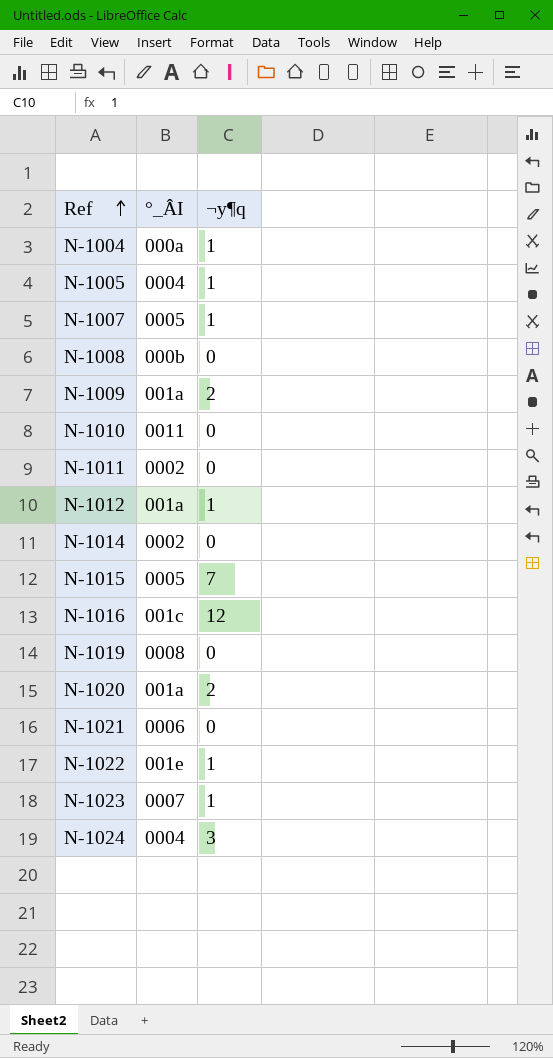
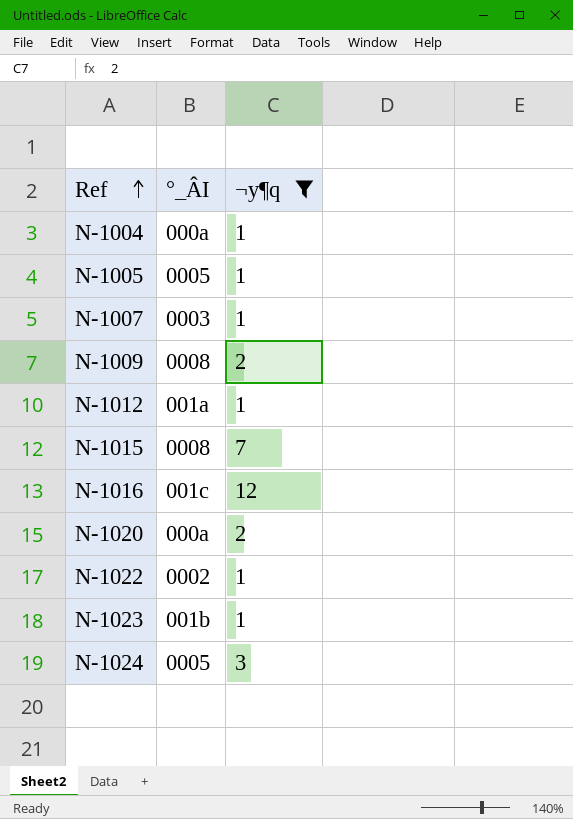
filter: none -> ¬y¶q != 0
N-1005 | °_ÂI: 0004 -> 0005
N-1007 | °_ÂI: 0005 -> 0003
N-1009 | °_ÂI: 001a -> 0008
N-1015 | °_ÂI: 0005 -> 0008
N-1020 | °_ÂI: 001a -> 000a
N-1022 | °_ÂI: 001e -> 0002
N-1023 | °_ÂI: 0007 -> 001b
N-1024 | °_ÂI: 0004 -> 0005

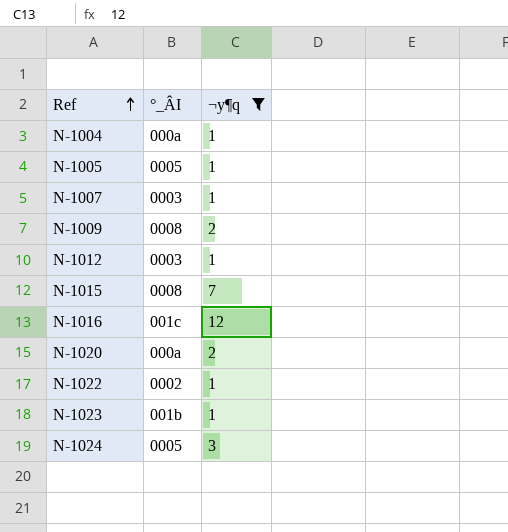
N-1012 | °_ÂI: 001a -> 0003

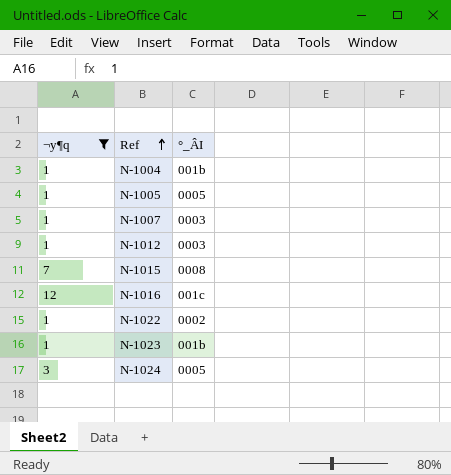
column ¬y¶q | position: 3 -> 1
row N-1009: 0008 | 2 -> none
row N-1020: 000a | 2 -> none
N-1004 | °_ÂI: 000a -> 001b

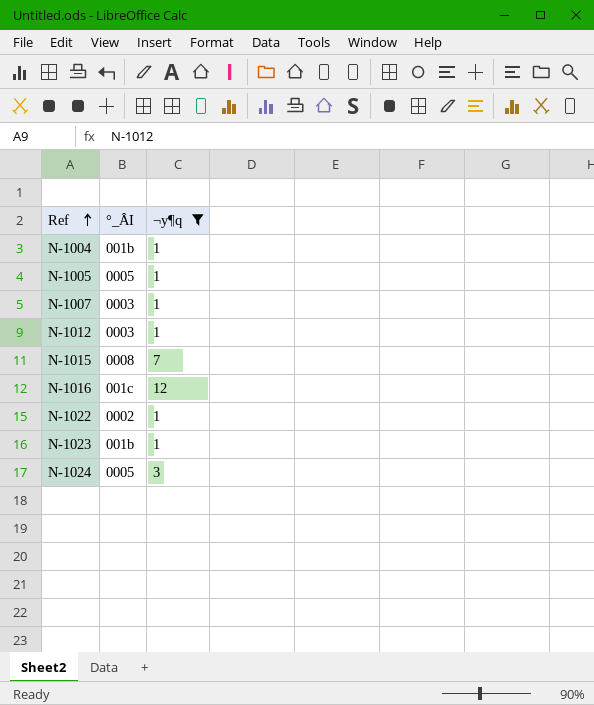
column ¬y¶q | position: 1 -> 3

